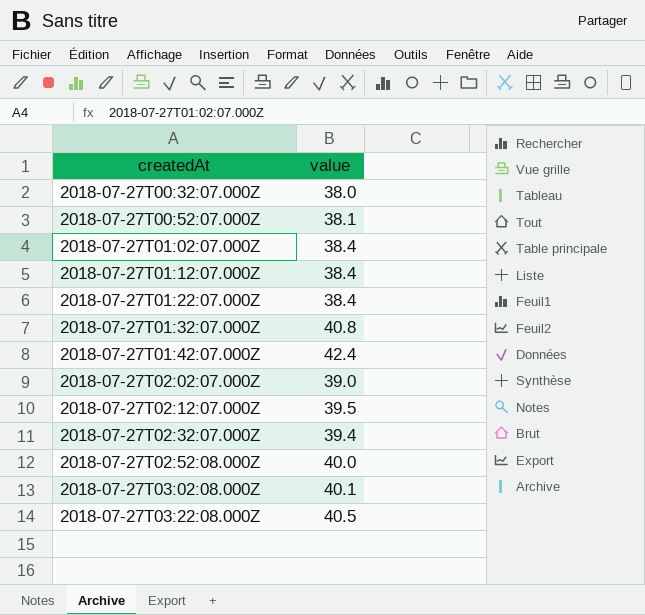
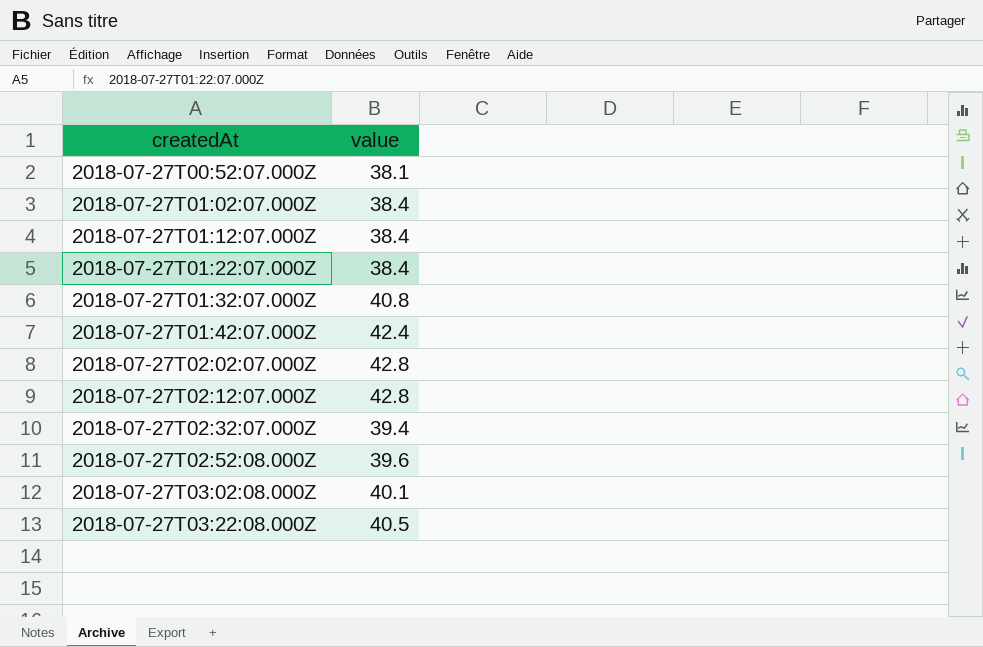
row 2018-07-27T00:32:07.000Z: 38.0 -> none
2018-07-27T02:02:07.000Z | value: 39.0 -> 42.8
2018-07-27T02:12:07.000Z | value: 39.5 -> 42.8
2018-07-27T02:52:08.000Z | value: 40.0 -> 39.6

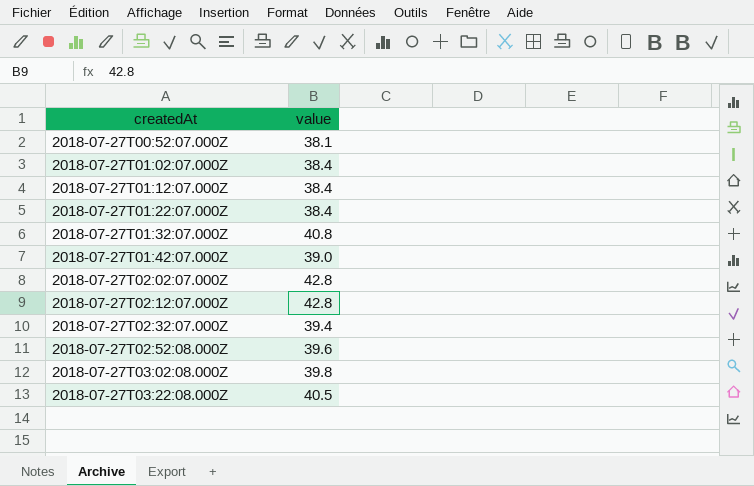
2018-07-27T01:42:07.000Z | value: 42.4 -> 39.0
2018-07-27T03:02:08.000Z | value: 40.1 -> 39.8

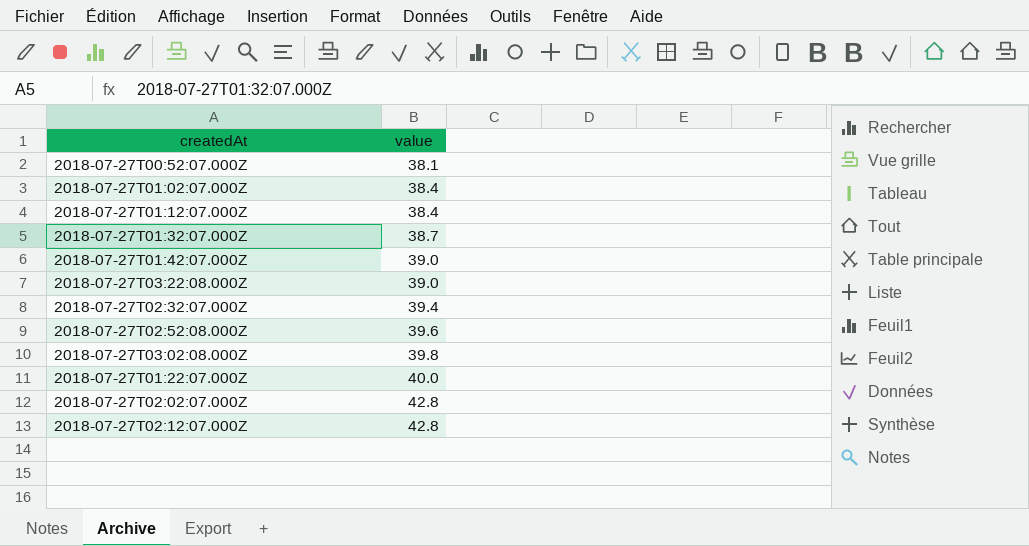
row order: createdAt ascending -> value ascending
2018-07-27T01:32:07.000Z | value: 40.8 -> 38.7
2018-07-27T03:22:08.000Z | value: 40.5 -> 39.0
2018-07-27T01:22:07.000Z | value: 38.4 -> 40.0

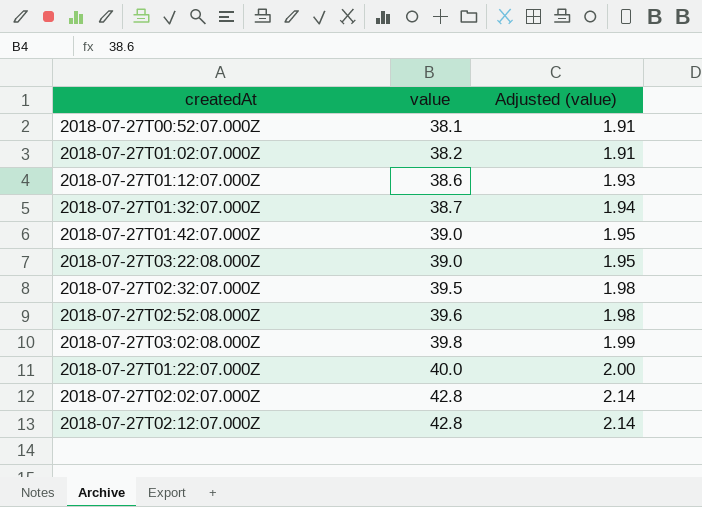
column Adjusted (value) | formula: none -> [value] * 0.05
2018-07-27T01:02:07.000Z | value: 38.4 -> 38.2
2018-07-27T01:12:07.000Z | value: 38.4 -> 38.6
2018-07-27T02:32:07.000Z | value: 39.4 -> 39.5

